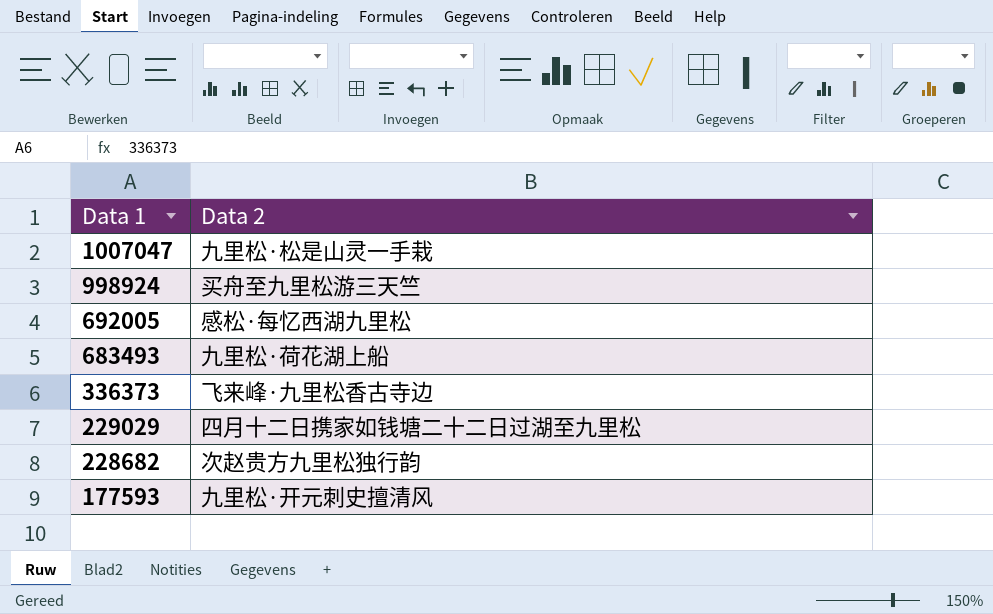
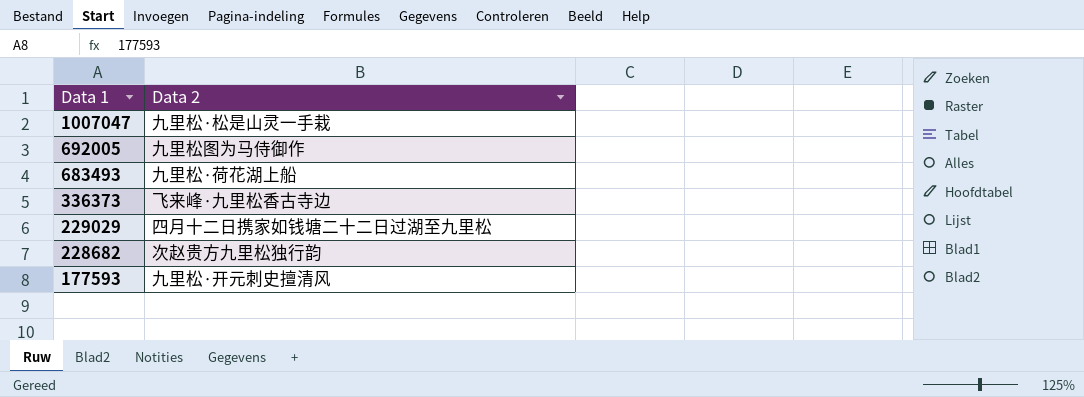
row 998924: 买舟至九里松游三天竺 -> none
692005 | Data 2: 感松·每忆西湖九里松 -> 九里松图为马侍御作

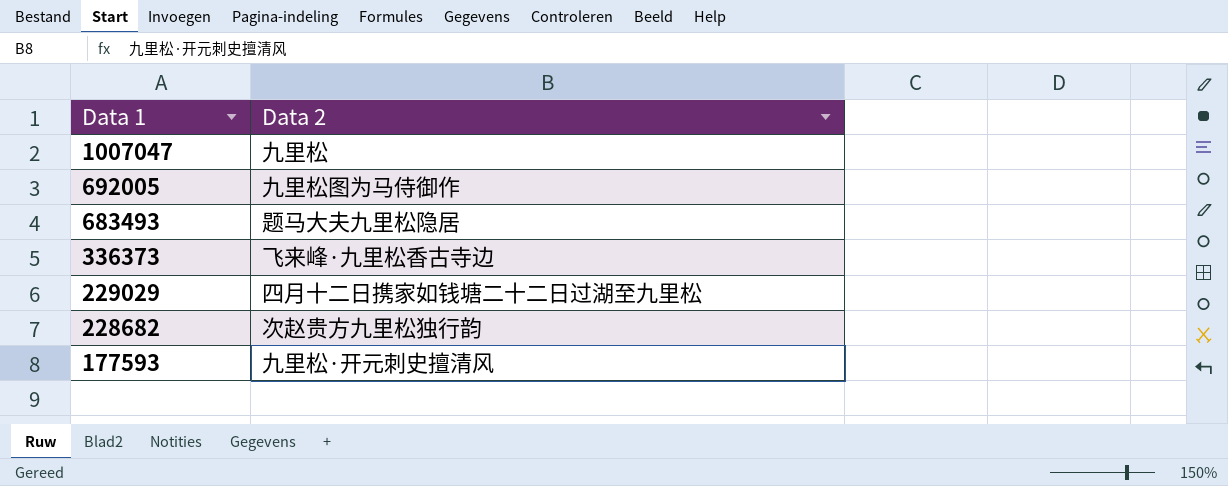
1007047 | Data 2: 九里松·松是山灵一手栽 -> 九里松
683493 | Data 2: 九里松·荷花湖上船 -> 题马大夫九里松隐居

